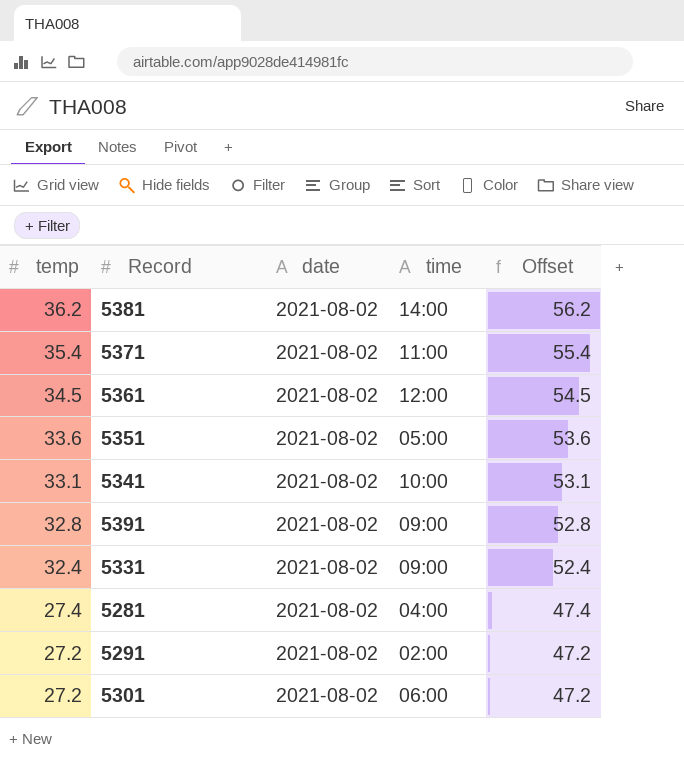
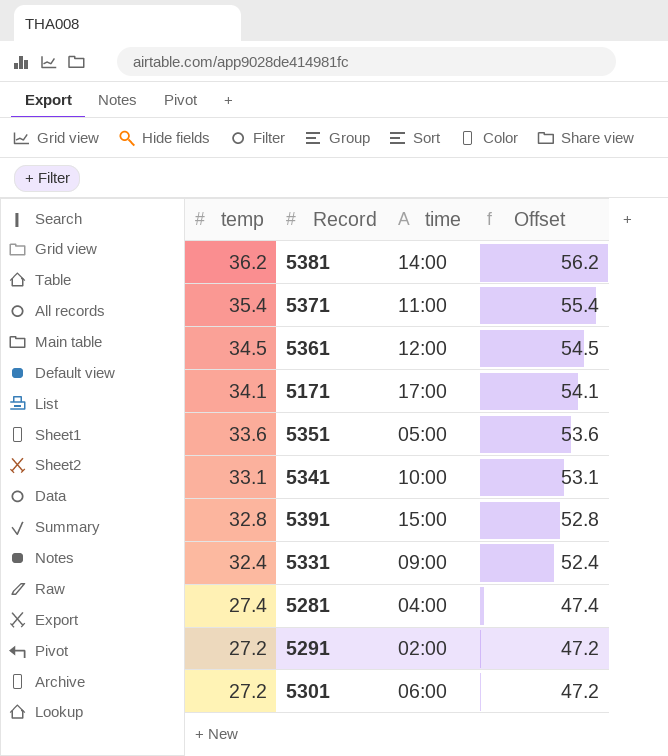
column date | position: 3 -> none
row 5171: none -> 34.1 | 17:00 | 54.1
5391 | time: 09:00 -> 15:00

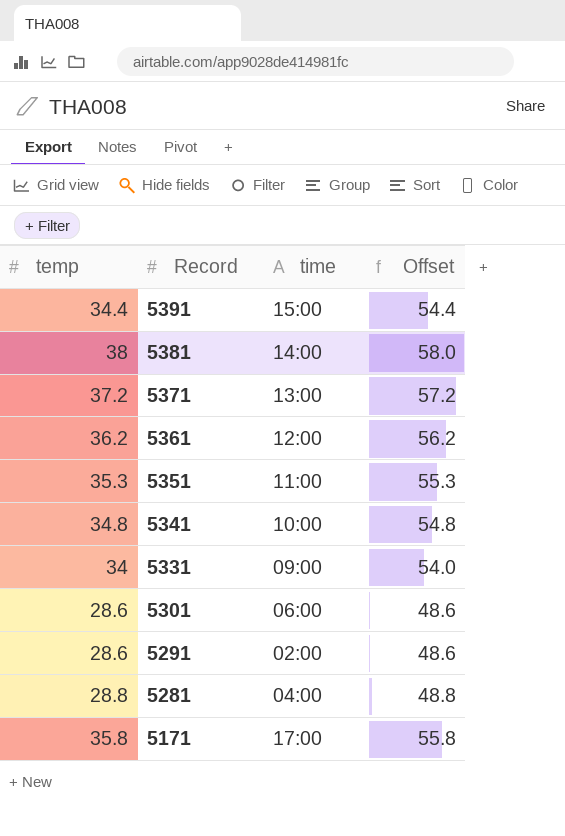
row order: temp descending -> Record descending
5391 | temp: 32.8 -> 34.4
5391 | Offset: 52.8 -> 54.4
5381 | temp: 36.2 -> 38
5381 | Offset: 56.2 -> 58.0
5371 | temp: 35.4 -> 37.2
5371 | time: 11:00 -> 13:00
5371 | Offset: 55.4 -> 57.2
5361 | temp: 34.5 -> 36.2
5361 | Offset: 54.5 -> 56.2
5351 | temp: 33.6 -> 35.3
5351 | time: 05:00 -> 11:00
5351 | Offset: 53.6 -> 55.3
5341 | temp: 33.1 -> 34.8
5341 | Offset: 53.1 -> 54.8
5331 | temp: 32.4 -> 34
5331 | Offset: 52.4 -> 54.0
5301 | temp: 27.2 -> 28.6
5301 | Offset: 47.2 -> 48.6
5291 | temp: 27.2 -> 28.6
5291 | Offset: 47.2 -> 48.6
5281 | temp: 27.4 -> 28.8
5281 | Offset: 47.4 -> 48.8
5171 | temp: 34.1 -> 35.8
5171 | Offset: 54.1 -> 55.8

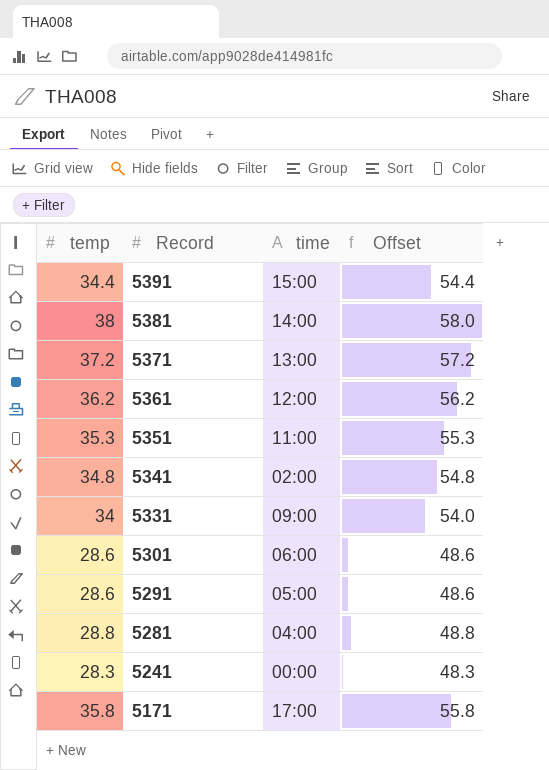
5341 | time: 10:00 -> 02:00
5291 | time: 02:00 -> 05:00
row 5241: none -> 28.3 | 00:00 | 48.3

